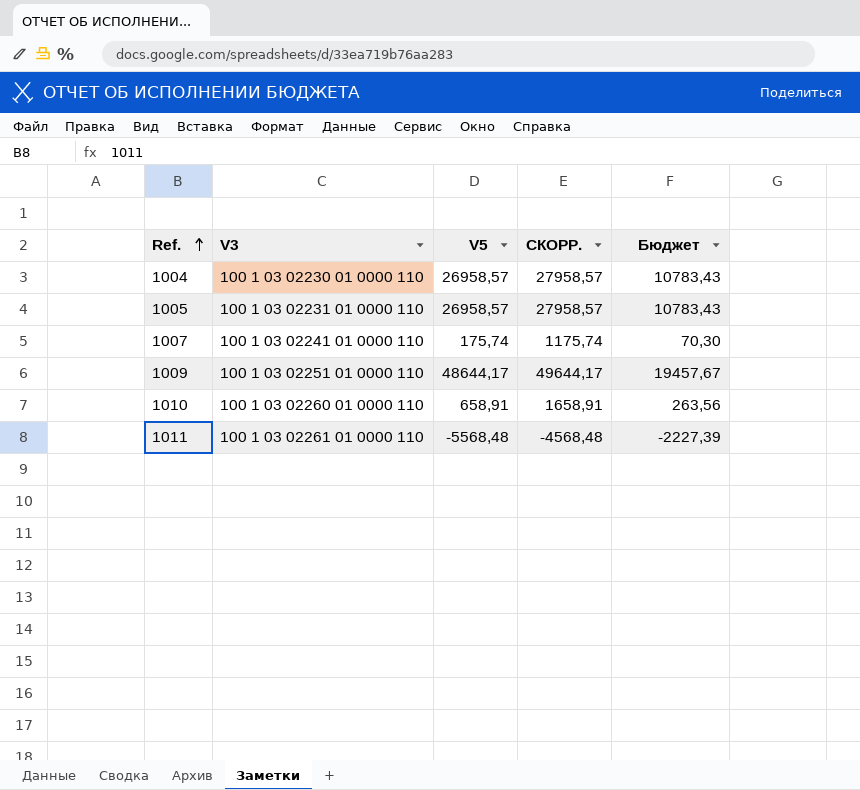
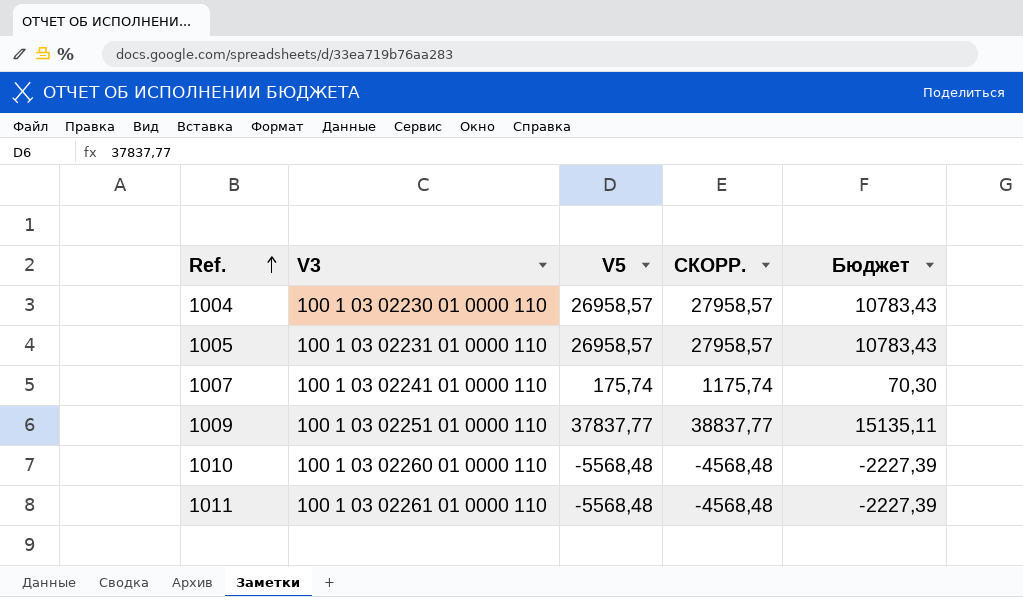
1009 | V5: 48644,17 -> 37837,77
1009 | СКОРР.: 49644,17 -> 38837,77
1009 | Бюджет: 19457,67 -> 15135,11
1010 | V5: 658,91 -> -5568,48
1010 | СКОРР.: 1658,91 -> -4568,48
1010 | Бюджет: 263,56 -> -2227,39

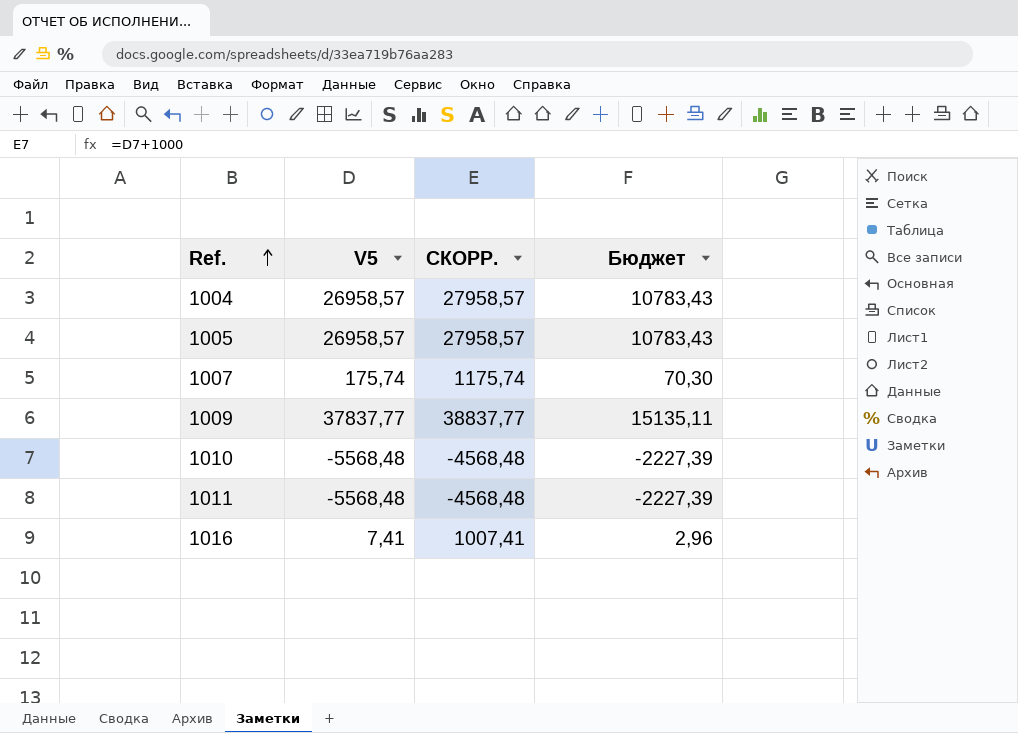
column V3 | position: 2 -> none
row 1016: none -> 7,41 | 1007,41 | 2,96

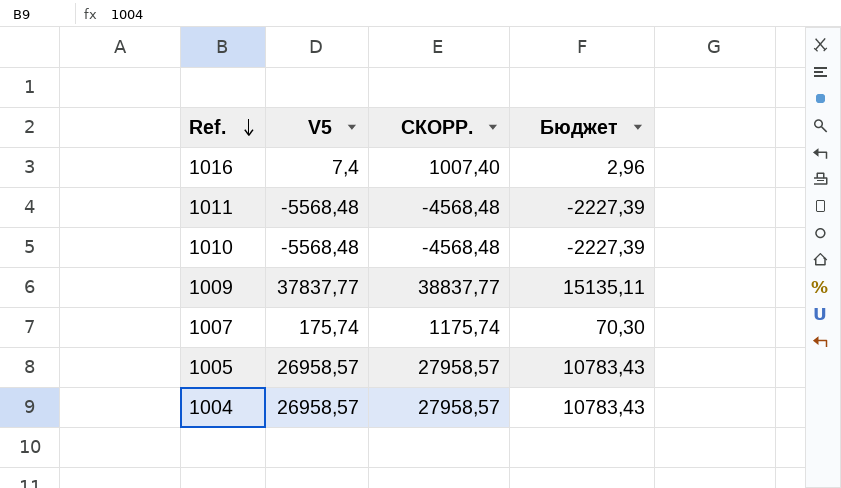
row order: Ref. ascending -> Ref. descending
1016 | V5: 7,41 -> 7,4
1016 | СКОРР.: 1007,41 -> 1007,40

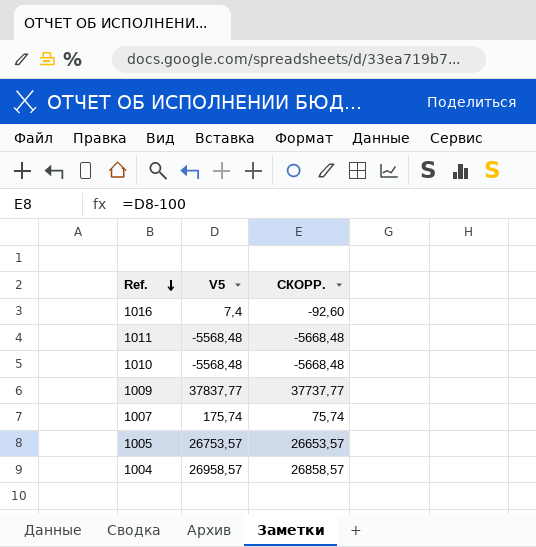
column Бюджет | formula: [V5] * 0,4 -> none
column СКОРР. | formula: [V5] + 1000 -> [V5] - 100
1005 | V5: 26958,57 -> 26753,57

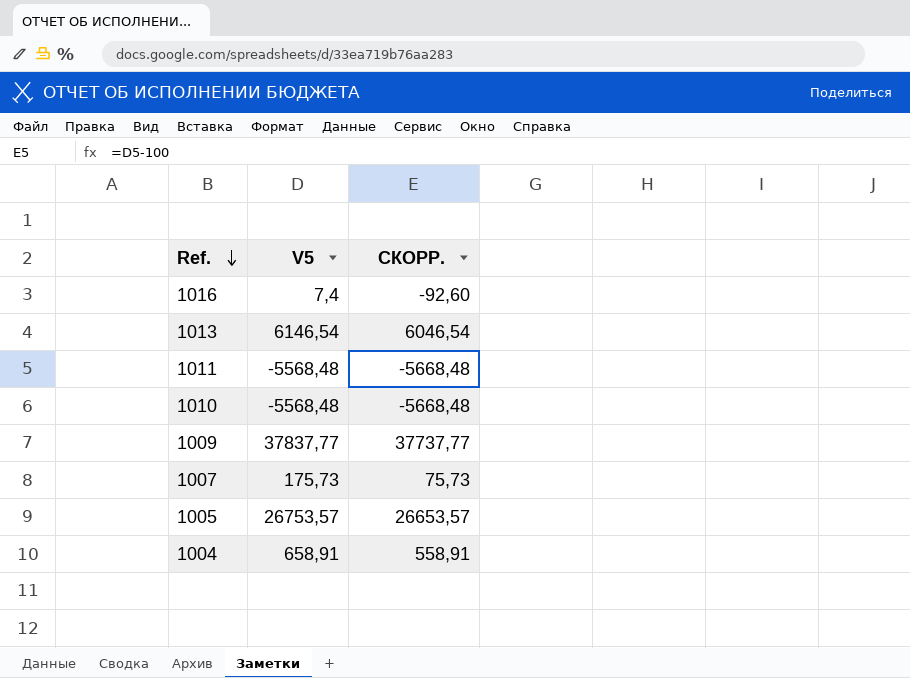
row 1013: none -> 6146,54 | 6046,54
1007 | V5: 175,74 -> 175,73
1007 | СКОРР.: 75,74 -> 75,73
1004 | V5: 26958,57 -> 658,91
1004 | СКОРР.: 26858,57 -> 558,91

